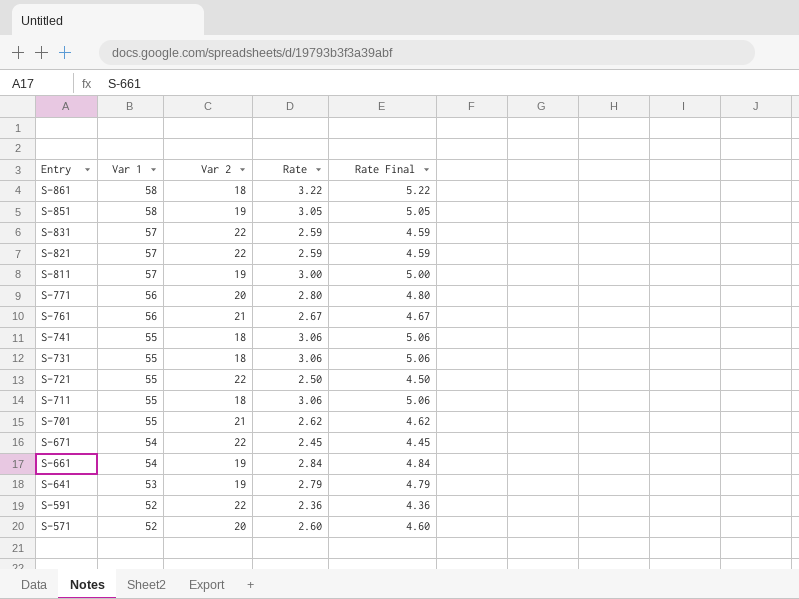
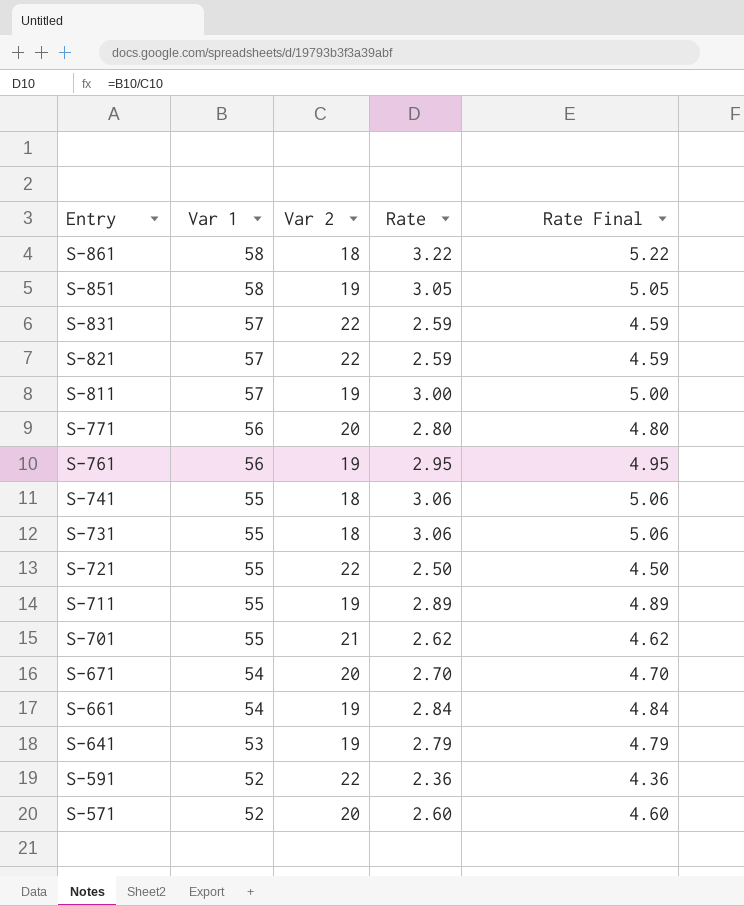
S-761 | Var 2: 21 -> 19
S-761 | Rate: 2.67 -> 2.95
S-761 | Rate Final: 4.67 -> 4.95
S-711 | Var 2: 18 -> 19
S-711 | Rate: 3.06 -> 2.89
S-711 | Rate Final: 5.06 -> 4.89
S-671 | Var 2: 22 -> 20
S-671 | Rate: 2.45 -> 2.70
S-671 | Rate Final: 4.45 -> 4.70

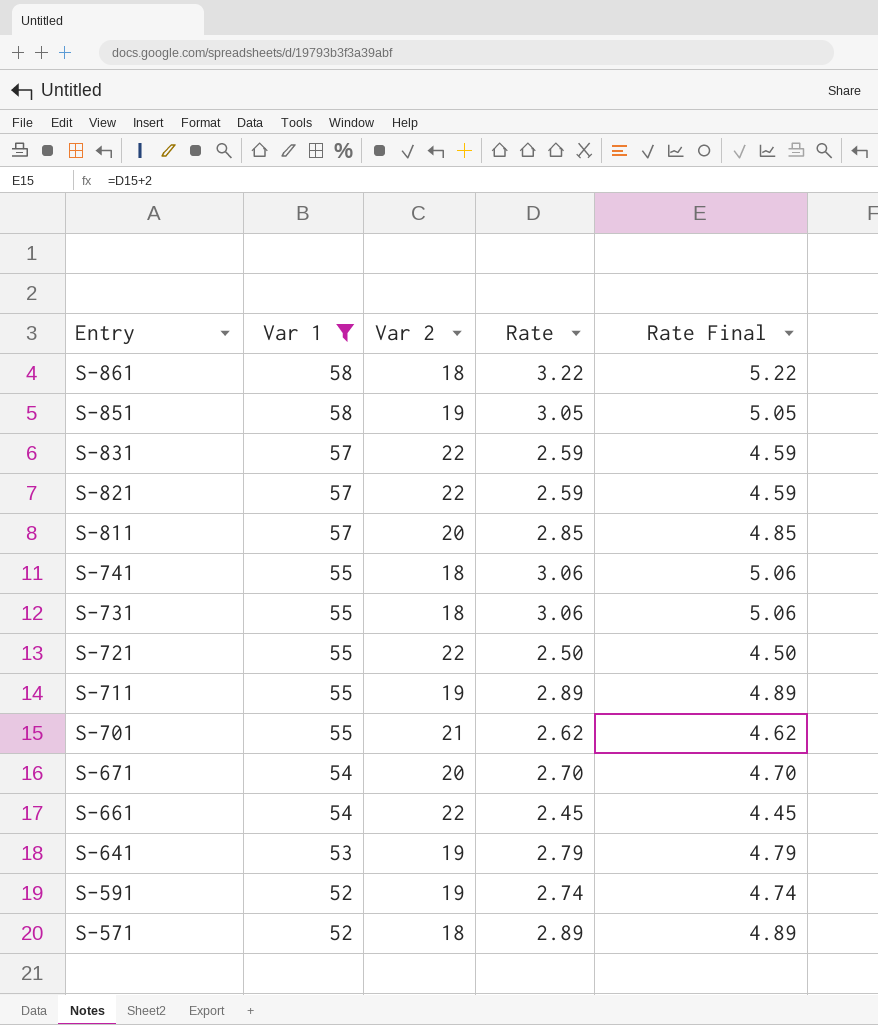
filter: none -> Var 1 != 56
S-811 | Var 2: 19 -> 20
S-811 | Rate: 3.00 -> 2.85
S-811 | Rate Final: 5.00 -> 4.85
S-661 | Var 2: 19 -> 22
S-661 | Rate: 2.84 -> 2.45
S-661 | Rate Final: 4.84 -> 4.45
S-591 | Var 2: 22 -> 19
S-591 | Rate: 2.36 -> 2.74
S-591 | Rate Final: 4.36 -> 4.74
S-571 | Var 2: 20 -> 18
S-571 | Rate: 2.60 -> 2.89
S-571 | Rate Final: 4.60 -> 4.89

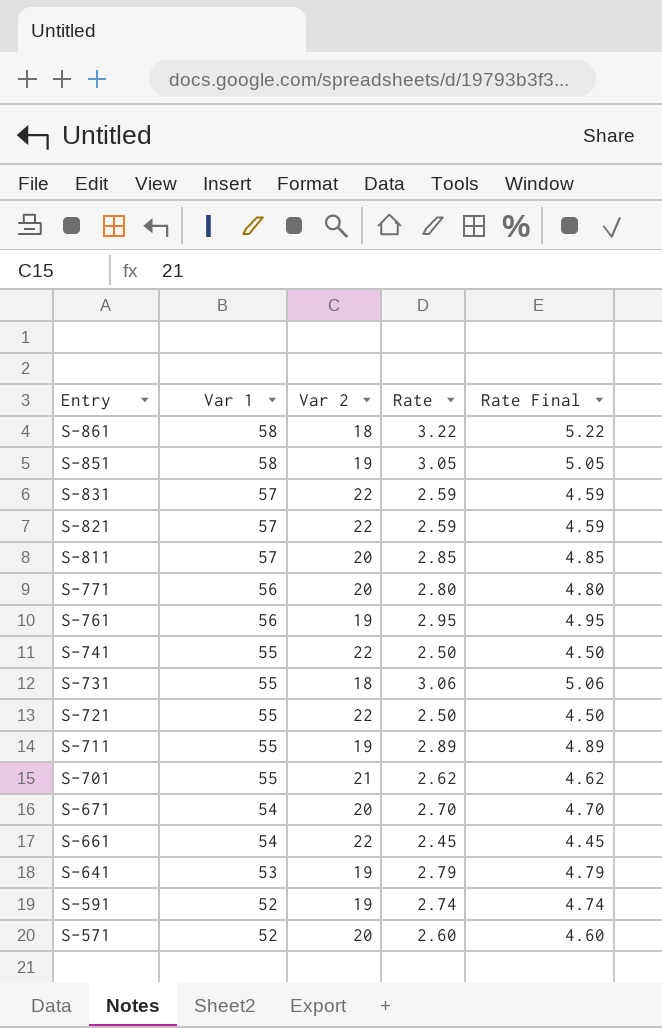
filter: Var 1 != 56 -> none
S-741 | Var 2: 18 -> 22
S-741 | Rate: 3.06 -> 2.50
S-741 | Rate Final: 5.06 -> 4.50
S-571 | Var 2: 18 -> 20
S-571 | Rate: 2.89 -> 2.60
S-571 | Rate Final: 4.89 -> 4.60

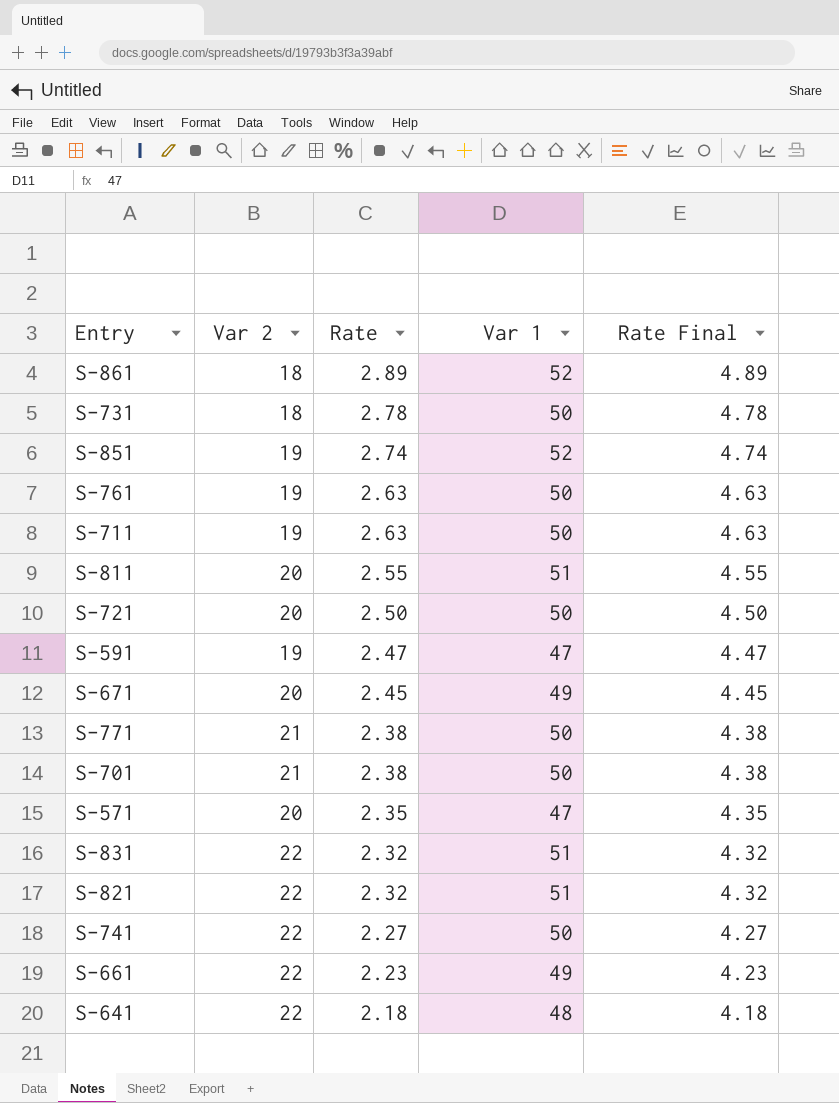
row order: Entry descending -> Rate descending
column Var 1 | position: 2 -> 4
S-861 | Rate: 3.22 -> 2.89
S-861 | Var 1: 58 -> 52
S-861 | Rate Final: 5.22 -> 4.89
S-731 | Rate: 3.06 -> 2.78
S-731 | Var 1: 55 -> 50
S-731 | Rate Final: 5.06 -> 4.78
S-851 | Rate: 3.05 -> 2.74
S-851 | Var 1: 58 -> 52
S-851 | Rate Final: 5.05 -> 4.74
S-761 | Rate: 2.95 -> 2.63
S-761 | Var 1: 56 -> 50
S-761 | Rate Final: 4.95 -> 4.63
S-711 | Rate: 2.89 -> 2.63
S-711 | Var 1: 55 -> 50
S-711 | Rate Final: 4.89 -> 4.63
S-811 | Rate: 2.85 -> 2.55
S-811 | Var 1: 57 -> 51
S-811 | Rate Final: 4.85 -> 4.55
S-721 | Var 2: 22 -> 20
S-721 | Var 1: 55 -> 50
S-591 | Rate: 2.74 -> 2.47
S-591 | Var 1: 52 -> 47
S-591 | Rate Final: 4.74 -> 4.47
S-671 | Rate: 2.70 -> 2.45
S-671 | Var 1: 54 -> 49
S-671 | Rate Final: 4.70 -> 4.45
S-771 | Var 2: 20 -> 21
S-771 | Rate: 2.80 -> 2.38
S-771 | Var 1: 56 -> 50
S-771 | Rate Final: 4.80 -> 4.38
S-701 | Rate: 2.62 -> 2.38
S-701 | Var 1: 55 -> 50
S-701 | Rate Final: 4.62 -> 4.38
S-571 | Rate: 2.60 -> 2.35
S-571 | Var 1: 52 -> 47
S-571 | Rate Final: 4.60 -> 4.35
S-831 | Rate: 2.59 -> 2.32
S-831 | Var 1: 57 -> 51
S-831 | Rate Final: 4.59 -> 4.32
S-821 | Rate: 2.59 -> 2.32
S-821 | Var 1: 57 -> 51
S-821 | Rate Final: 4.59 -> 4.32
S-741 | Rate: 2.50 -> 2.27
S-741 | Var 1: 55 -> 50
S-741 | Rate Final: 4.50 -> 4.27
S-661 | Rate: 2.45 -> 2.23
S-661 | Var 1: 54 -> 49
S-661 | Rate Final: 4.45 -> 4.23
S-641 | Var 2: 19 -> 22
S-641 | Rate: 2.79 -> 2.18
S-641 | Var 1: 53 -> 48
S-641 | Rate Final: 4.79 -> 4.18

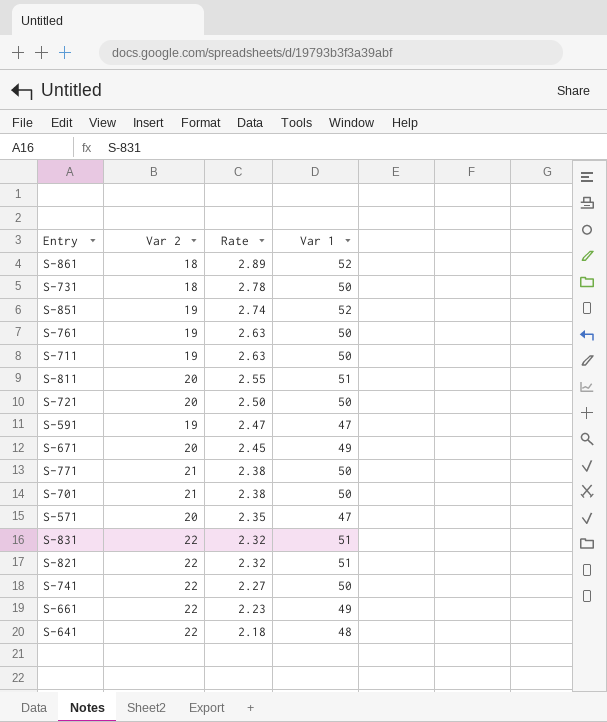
column Rate Final | formula: [Rate] + 2 -> none

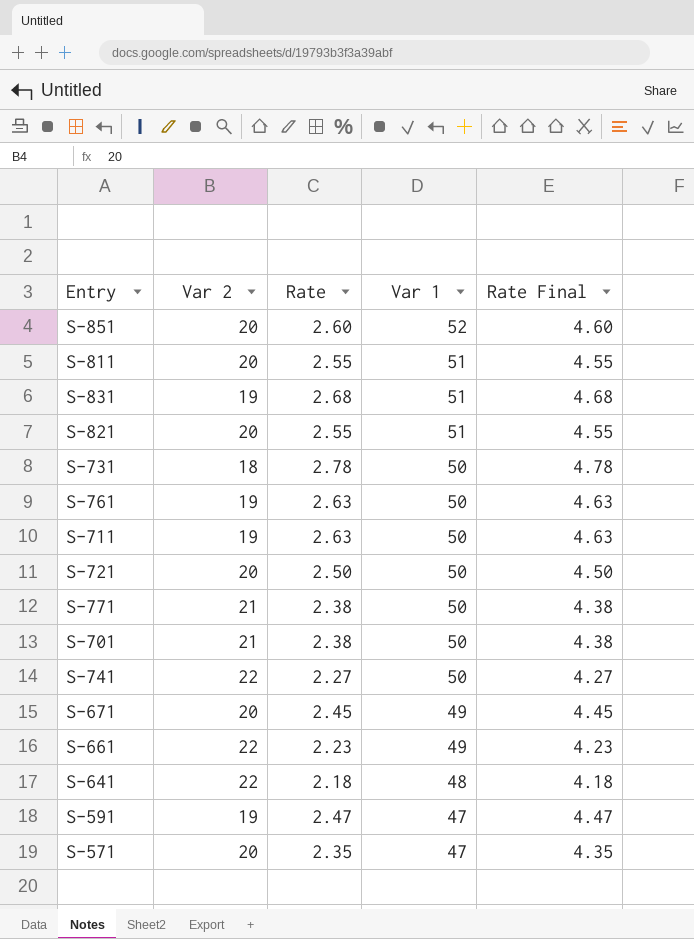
row order: Rate descending -> Var 1 descending
column Rate Final | formula: none -> [Rate] + 2
row S-861: 18 | 2.89 | 52 -> none
S-851 | Var 2: 19 -> 20
S-851 | Rate: 2.74 -> 2.60
S-831 | Var 2: 22 -> 19
S-831 | Rate: 2.32 -> 2.68
S-821 | Var 2: 22 -> 20
S-821 | Rate: 2.32 -> 2.55

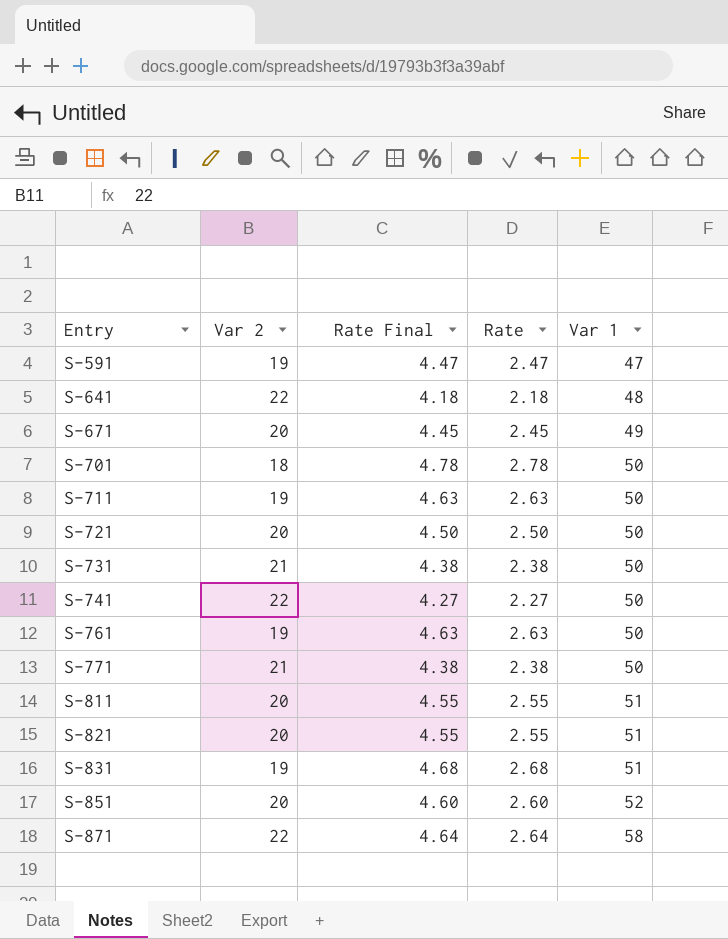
row order: Var 1 descending -> Entry ascending
column Rate Final | position: 5 -> 3
row S-661: 22 | 2.23 | 49 | 4.23 -> none
row S-571: 20 | 2.35 | 47 | 4.35 -> none
S-701 | Var 2: 21 -> 18
S-701 | Rate Final: 4.38 -> 4.78
S-701 | Rate: 2.38 -> 2.78
S-731 | Var 2: 18 -> 21
S-731 | Rate Final: 4.78 -> 4.38
S-731 | Rate: 2.78 -> 2.38
row S-871: none -> 22 | 4.64 | 2.64 | 58

